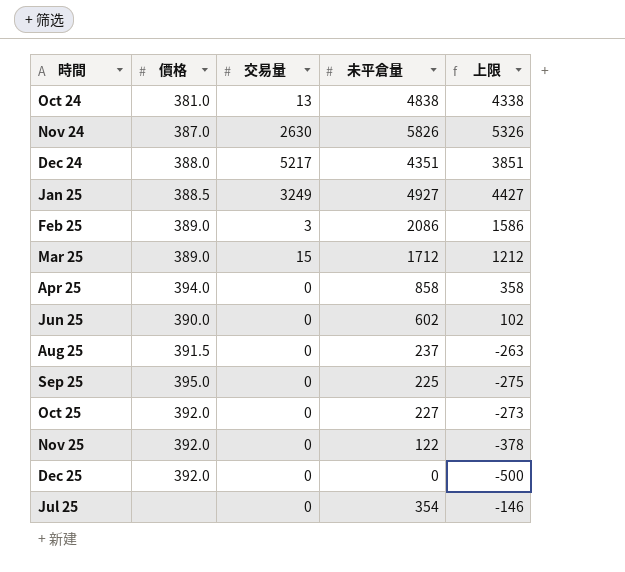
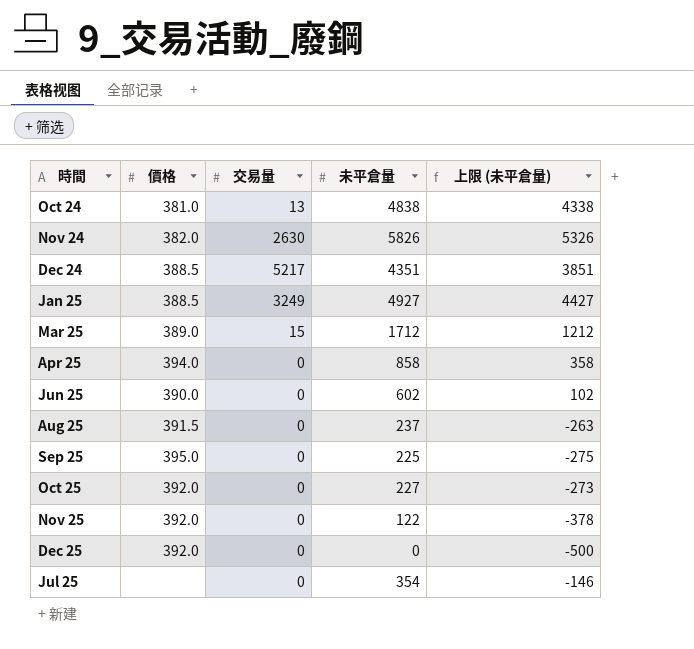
column name: 上限 -> 上限 (未平倉量)
row Feb 25: 389.0 | 3 | 2086 | 1586 -> none
Nov 24 | 價格: 387.0 -> 382.0
Dec 24 | 價格: 388.0 -> 388.5

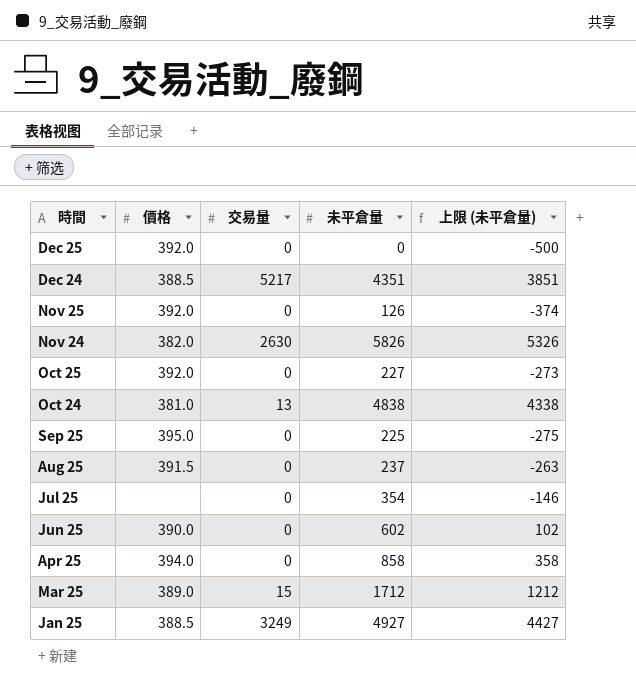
row order: none -> 時間 descending
Nov 25 | 未平倉量: 122 -> 126
Nov 25 | 上限 (未平倉量): -378 -> -374

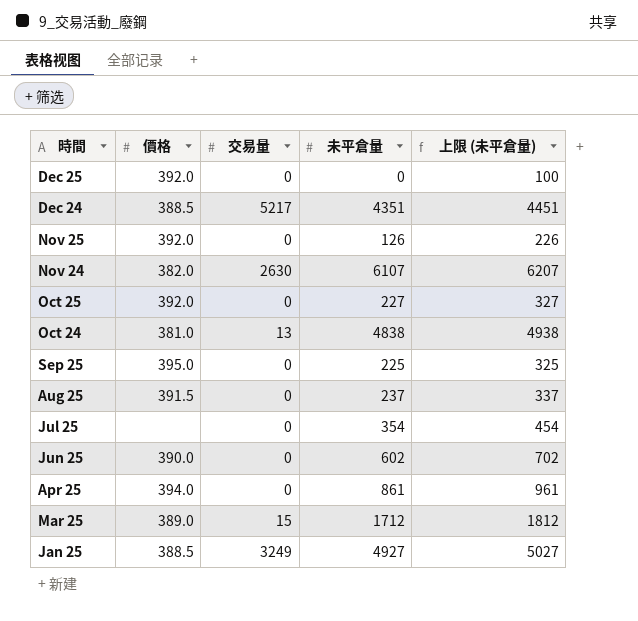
column 上限 (未平倉量) | formula: [未平倉量] - 500 -> [未平倉量] + 100
Nov 24 | 未平倉量: 5826 -> 6107
Apr 25 | 未平倉量: 858 -> 861

